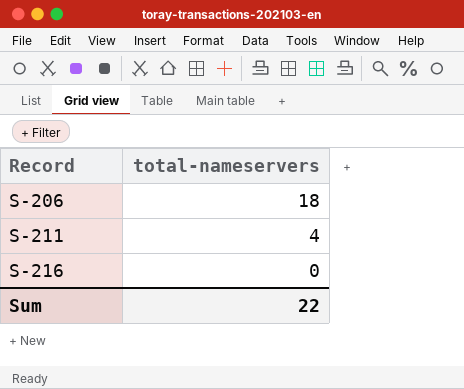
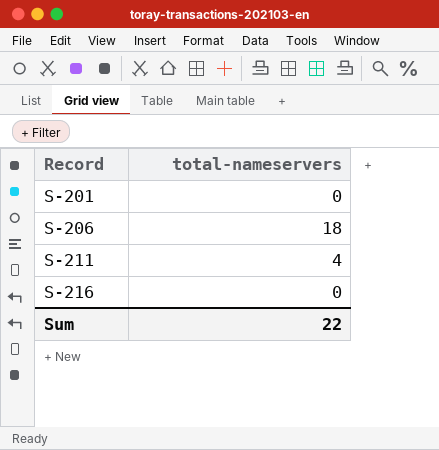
row S-201: none -> 0

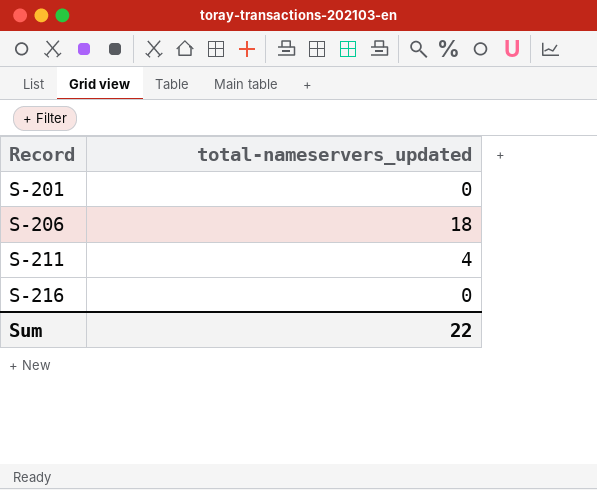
column name: total-nameservers -> total-nameservers_updated

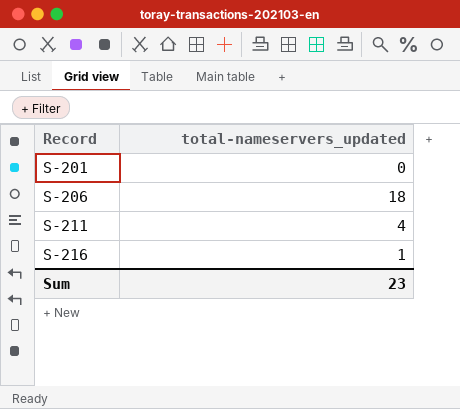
S-216 | total-nameservers_updated: 0 -> 1
Sum | total-nameservers_updated: 22 -> 23

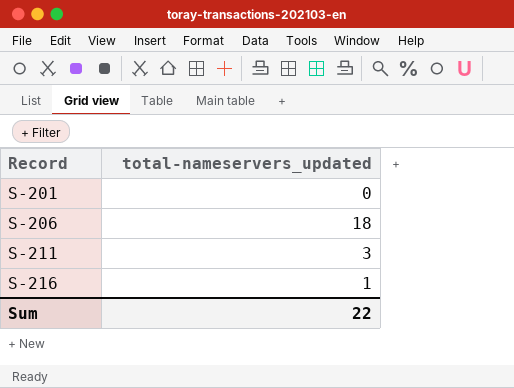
S-211 | total-nameservers_updated: 4 -> 3
Sum | total-nameservers_updated: 23 -> 22

